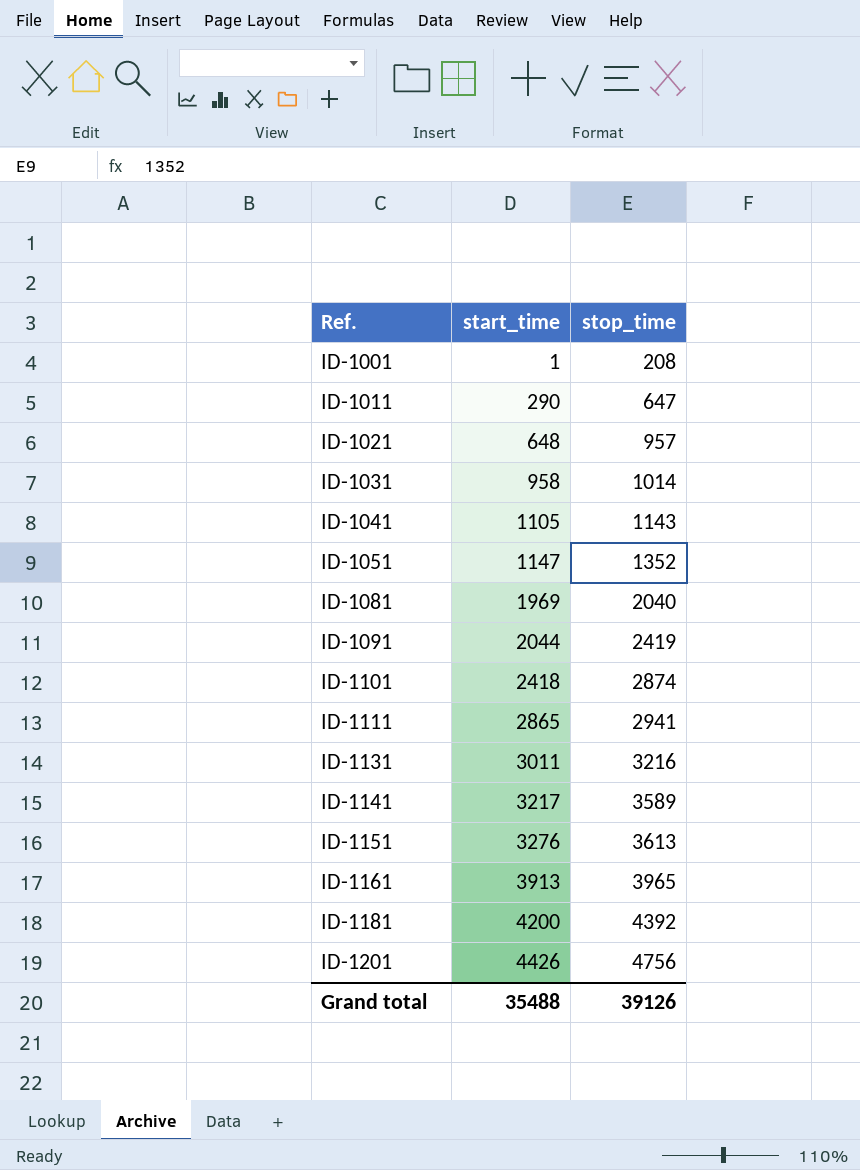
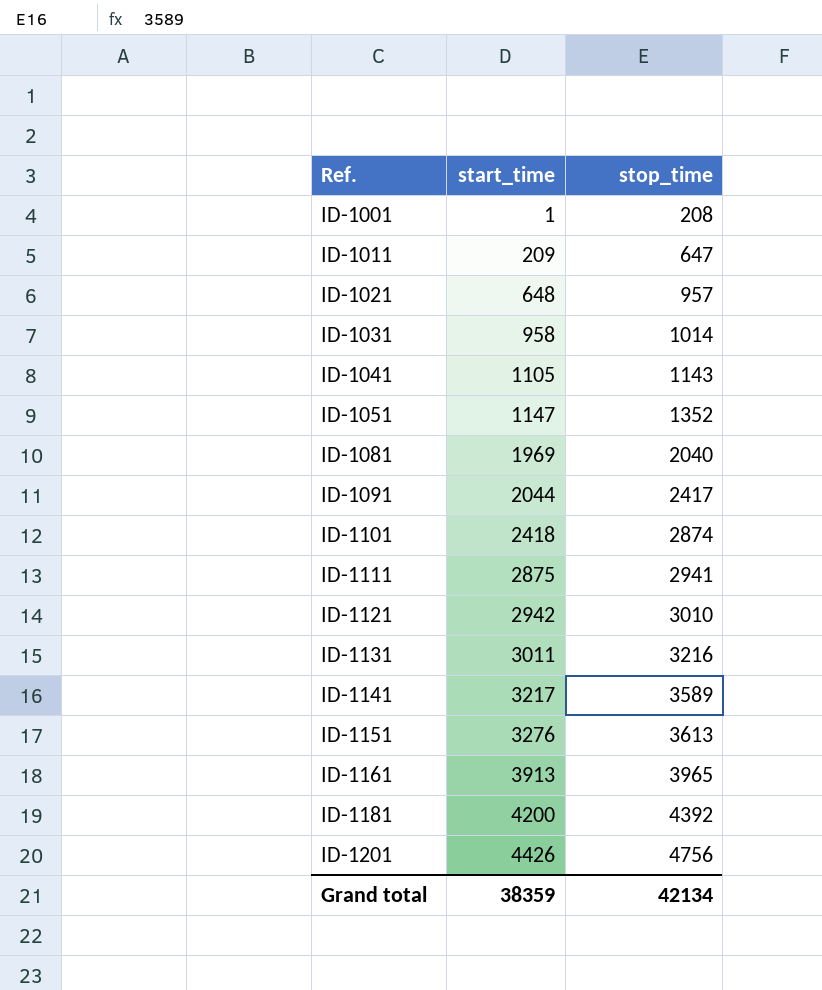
ID-1011 | start_time: 290 -> 209
ID-1091 | stop_time: 2419 -> 2417
ID-1111 | start_time: 2865 -> 2875
row ID-1121: none -> 2942 | 3010
Grand total | start_time: 35488 -> 38359
Grand total | stop_time: 39126 -> 42134

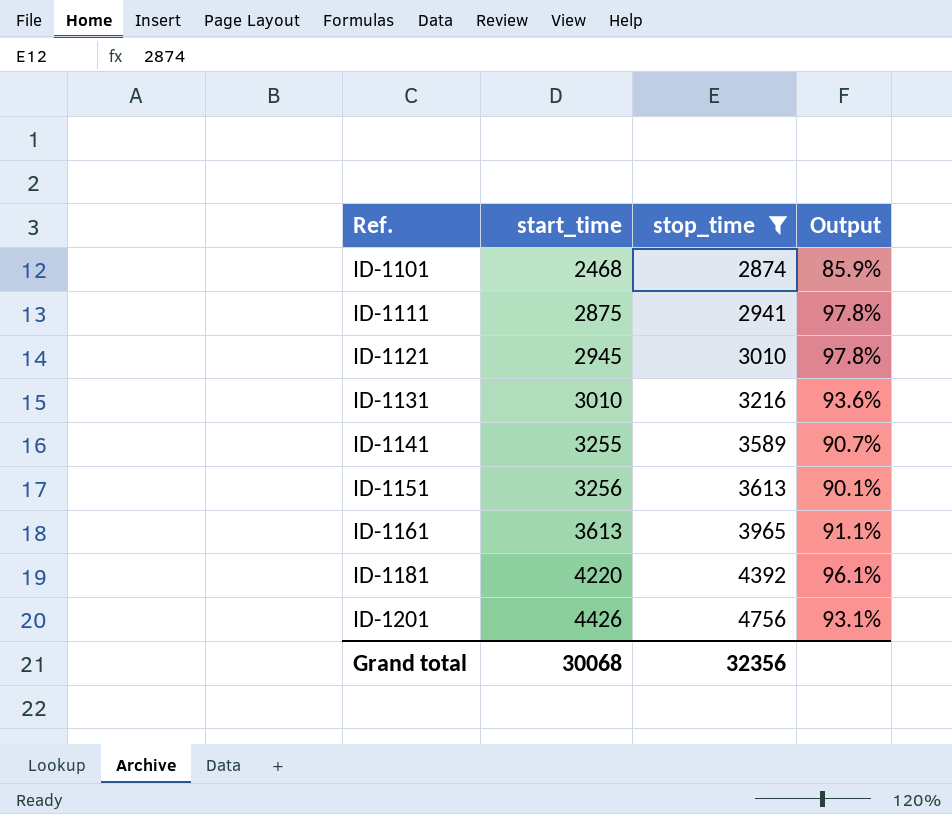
filter: none -> stop_time >= 2874
column Output | formula: none -> [start_time] / [stop_time]
ID-1101 | start_time: 2418 -> 2468
ID-1121 | start_time: 2942 -> 2945
ID-1131 | start_time: 3011 -> 3010
ID-1141 | start_time: 3217 -> 3255
ID-1151 | start_time: 3276 -> 3256
ID-1161 | start_time: 3913 -> 3613
ID-1181 | start_time: 4200 -> 4220
Grand total | start_time: 38359 -> 30068
Grand total | stop_time: 42134 -> 32356

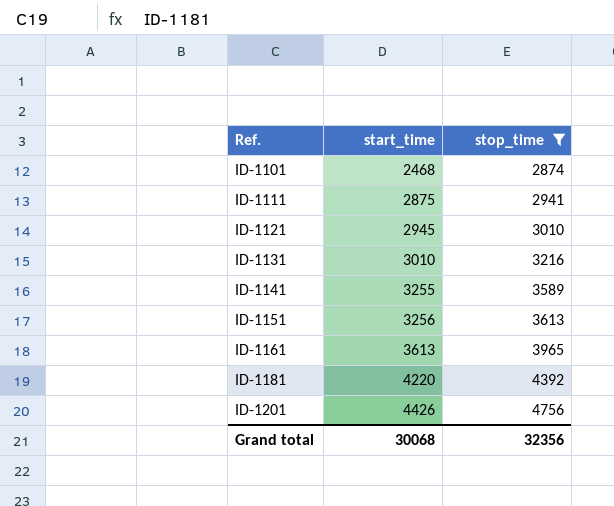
column Output | formula: [start_time] / [stop_time] -> none

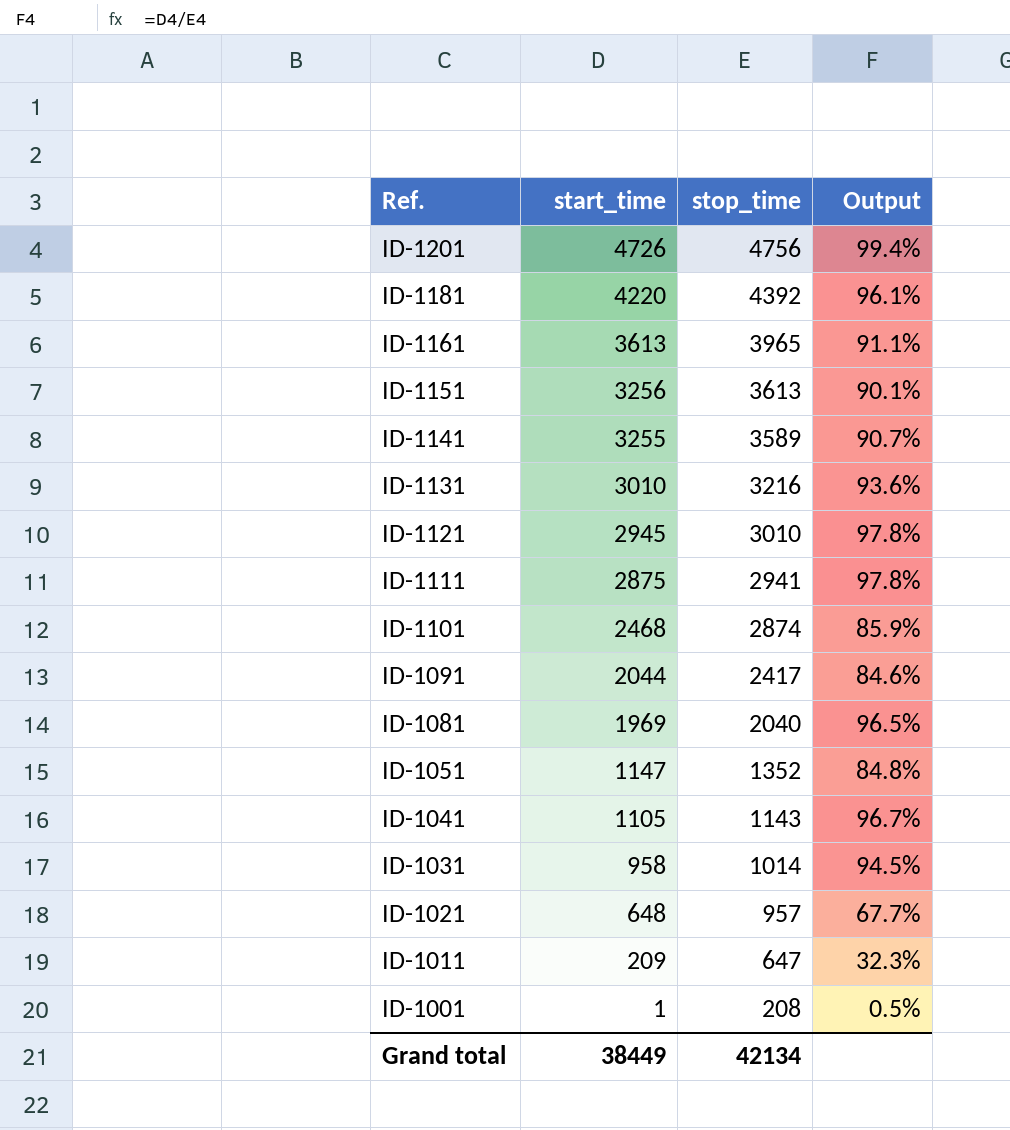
filter: stop_time >= 2874 -> none
row order: Ref. ascending -> Ref. descending
column Output | formula: none -> [start_time] / [stop_time]
ID-1201 | start_time: 4426 -> 4726
Grand total | start_time: 30068 -> 38449
Grand total | stop_time: 32356 -> 42134

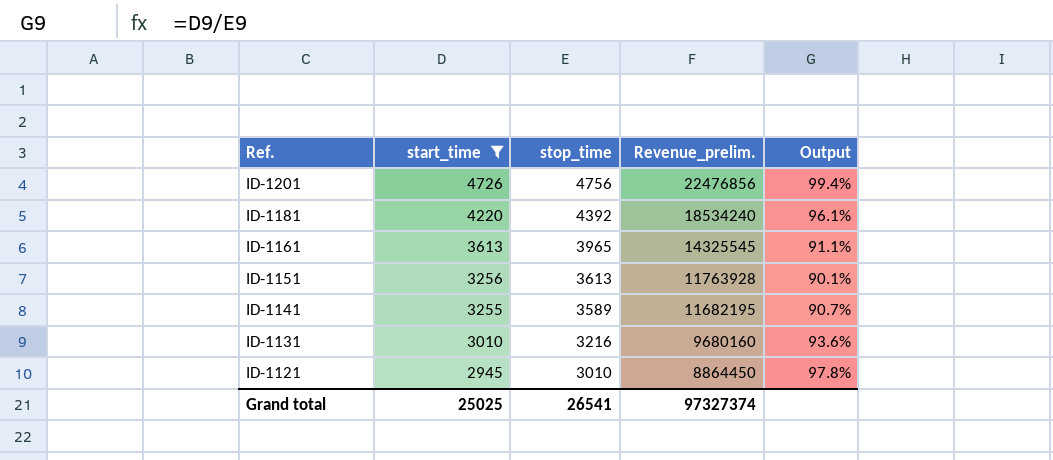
filter: none -> start_time >= 2945
column Revenue_prelim. | formula: none -> [start_time] * [stop_time]
Grand total | start_time: 38449 -> 25025
Grand total | stop_time: 42134 -> 26541

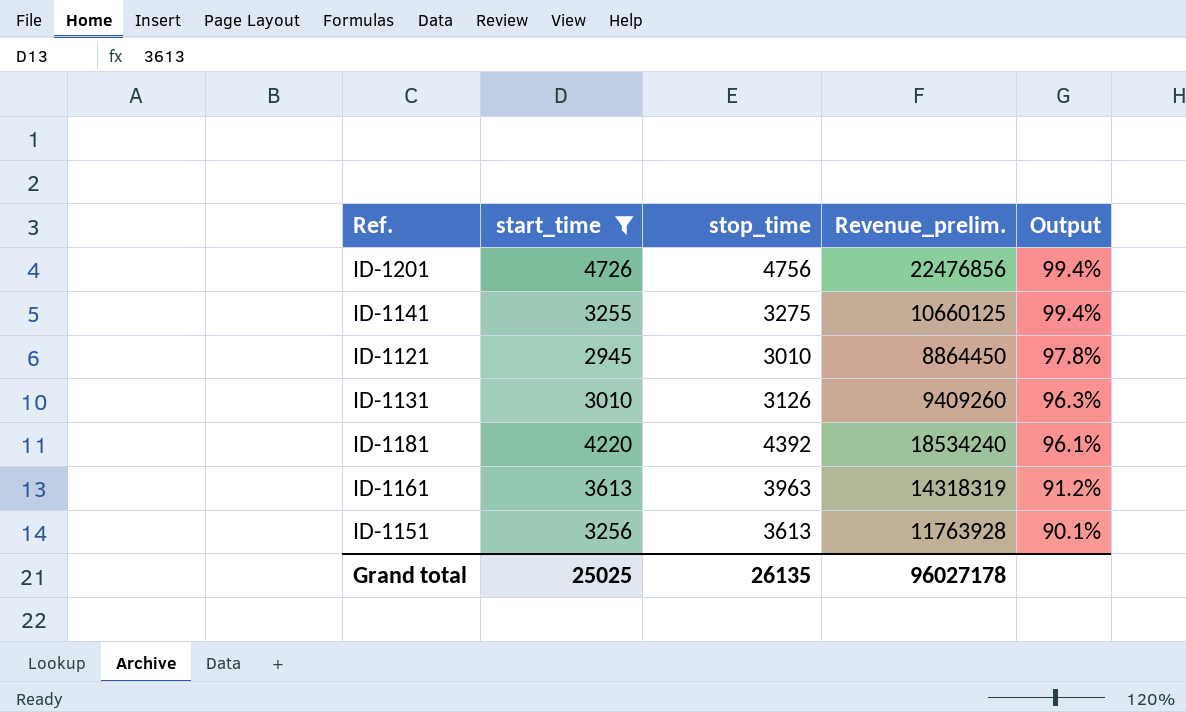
row order: Ref. descending -> Output descending
ID-1141 | stop_time: 3589 -> 3275
ID-1141 | Revenue_prelim.: 11682195 -> 10660125
ID-1141 | Output: 90.7% -> 99.4%
ID-1131 | stop_time: 3216 -> 3126
ID-1131 | Revenue_prelim.: 9680160 -> 9409260
ID-1131 | Output: 93.6% -> 96.3%
ID-1161 | stop_time: 3965 -> 3963
ID-1161 | Revenue_prelim.: 14325545 -> 14318319
ID-1161 | Output: 91.1% -> 91.2%
Grand total | stop_time: 26541 -> 26135
Grand total | Revenue_prelim.: 97327374 -> 96027178

